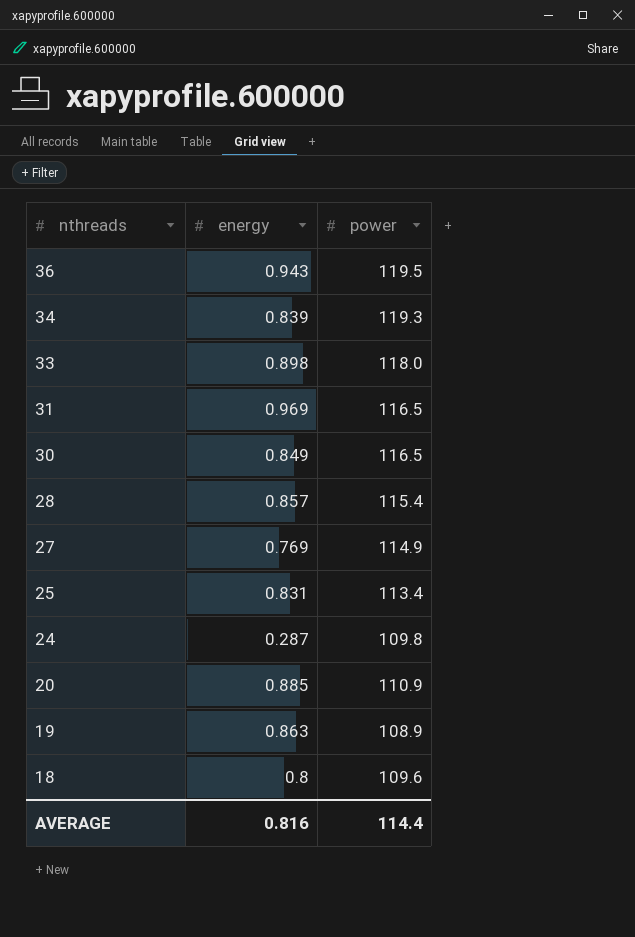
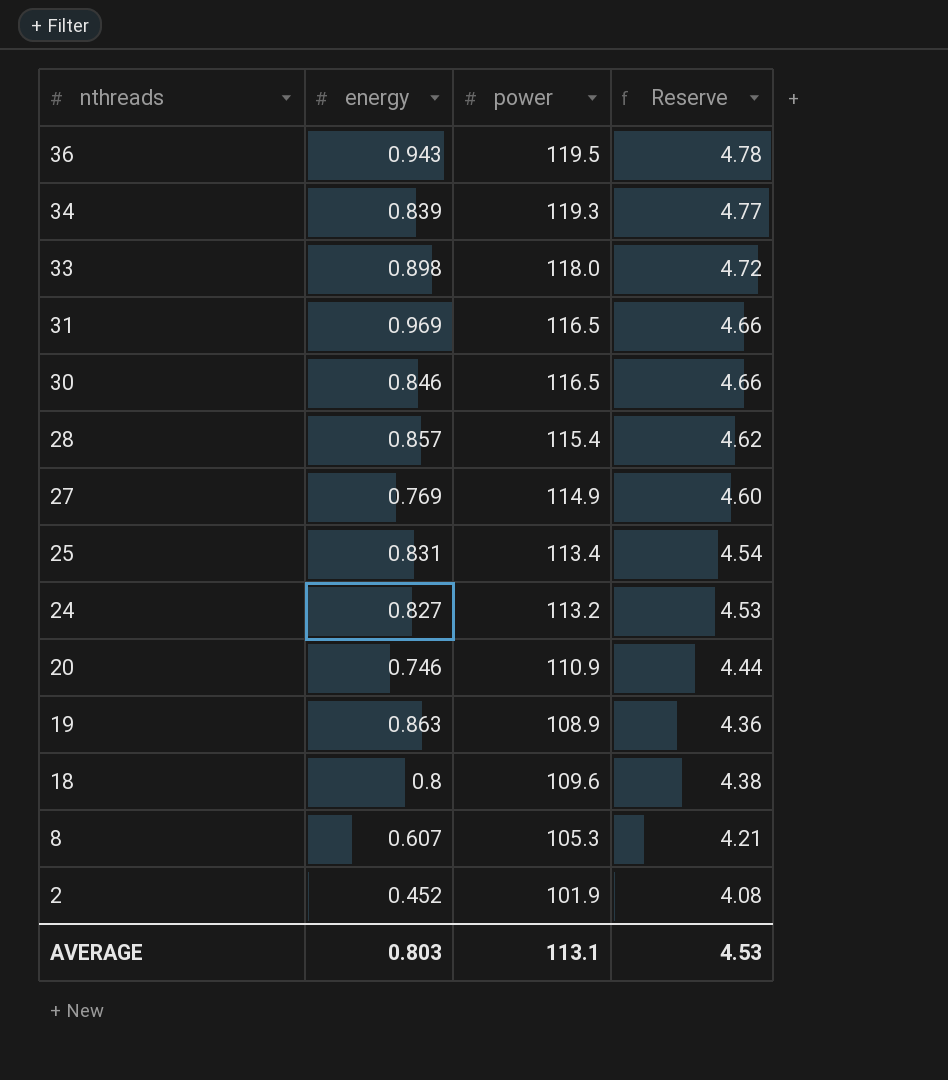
column Reserve | formula: none -> [power] * 0.04
30 | energy: 0.849 -> 0.846
24 | energy: 0.287 -> 0.827
24 | power: 109.8 -> 113.2
20 | energy: 0.885 -> 0.746
row 8: none -> 0.607 | 105.3 | 4.21
row 2: none -> 0.452 | 101.9 | 4.08
AVERAGE | energy: 0.816 -> 0.803
AVERAGE | power: 114.4 -> 113.1

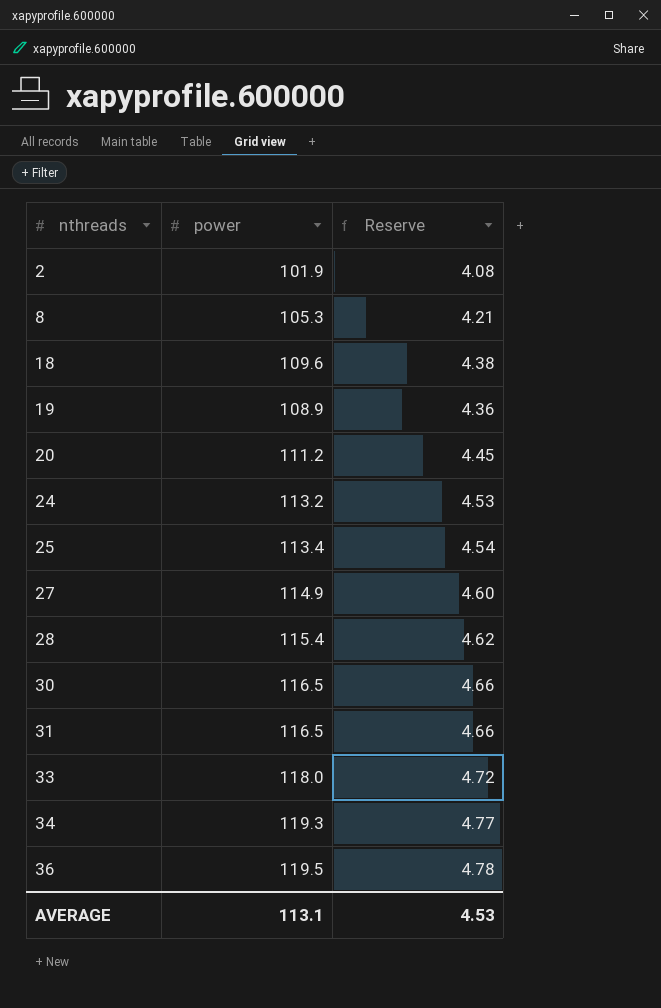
row order: nthreads descending -> nthreads ascending
column energy | position: 2 -> none
20 | power: 110.9 -> 111.2
20 | Reserve: 4.44 -> 4.45

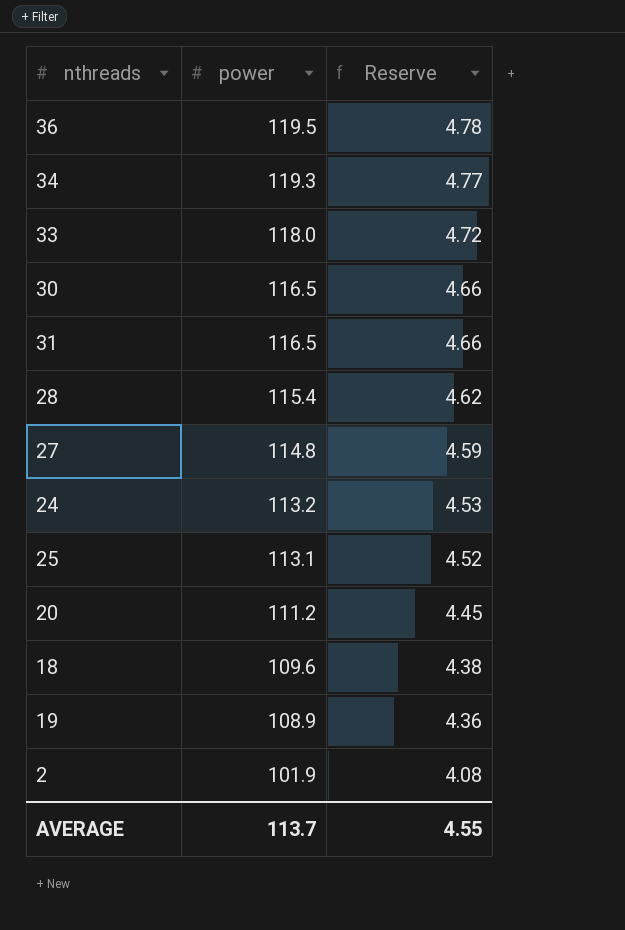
row order: nthreads ascending -> power descending
row 8: 105.3 | 4.21 -> none
27 | power: 114.9 -> 114.8
27 | Reserve: 4.60 -> 4.59
25 | power: 113.4 -> 113.1
25 | Reserve: 4.54 -> 4.52
AVERAGE | power: 113.1 -> 113.7
AVERAGE | Reserve: 4.53 -> 4.55

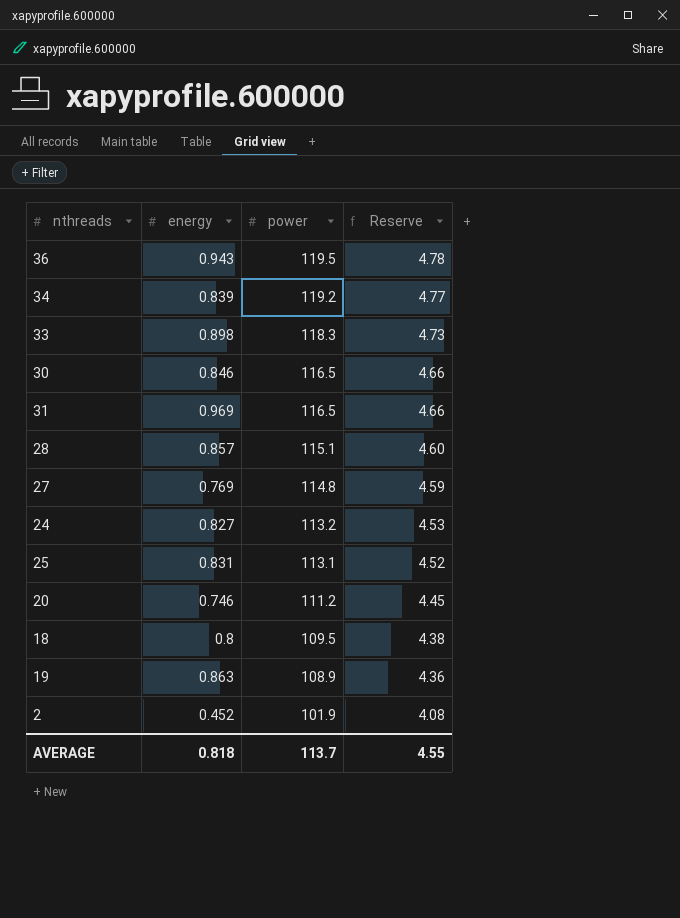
column energy | position: none -> 2
34 | power: 119.3 -> 119.2
33 | power: 118.0 -> 118.3
33 | Reserve: 4.72 -> 4.73
28 | power: 115.4 -> 115.1
28 | Reserve: 4.62 -> 4.60
18 | power: 109.6 -> 109.5

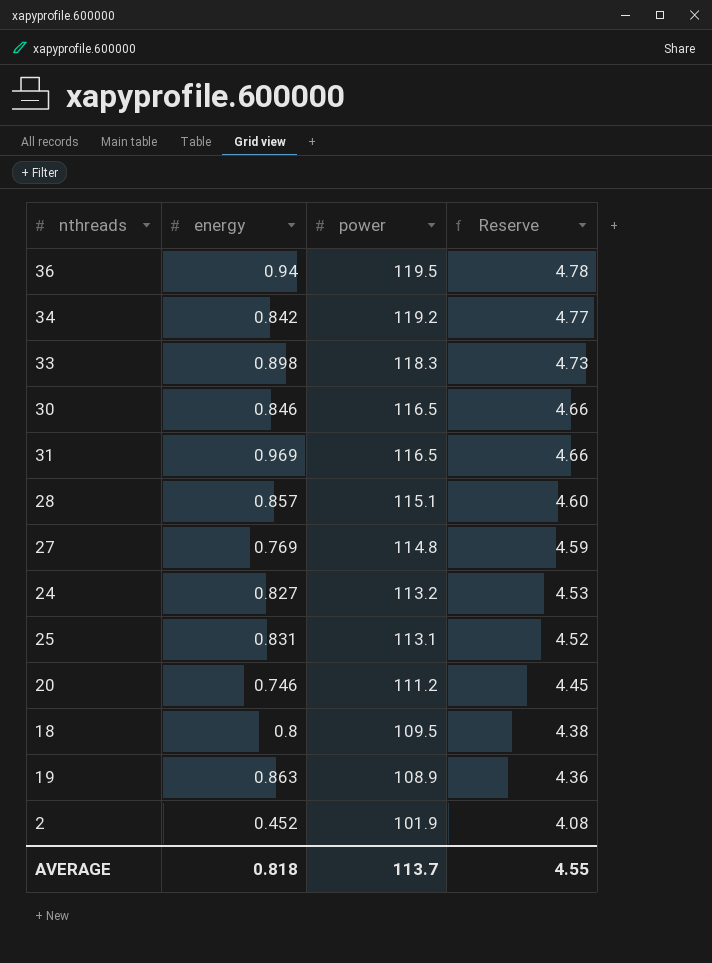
36 | energy: 0.943 -> 0.94
34 | energy: 0.839 -> 0.842

